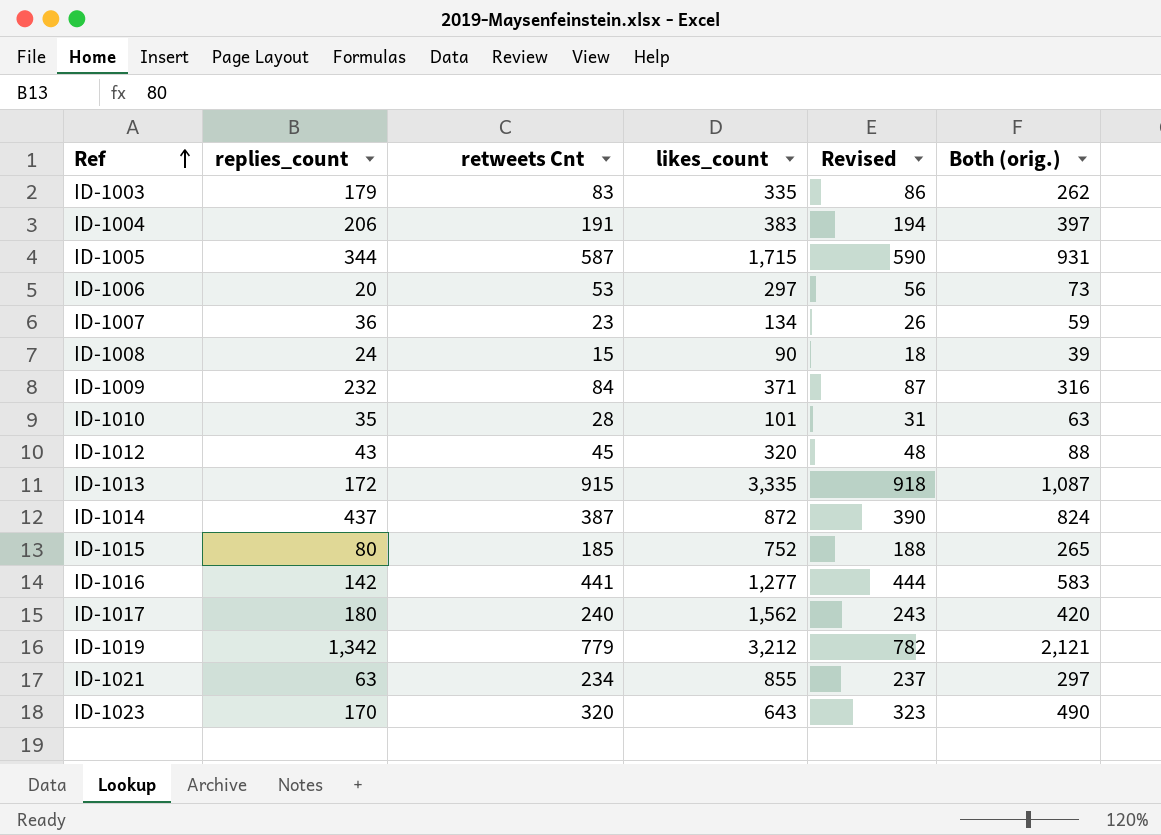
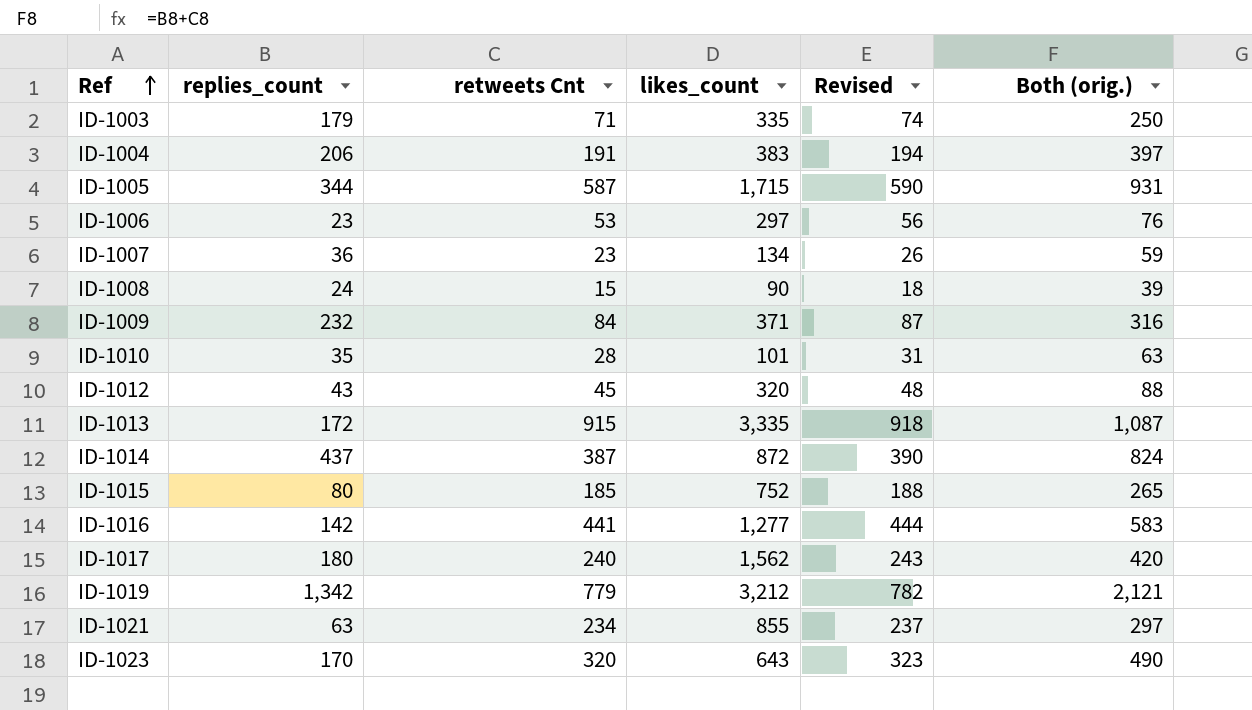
ID-1003 | retweets Cnt: 83 -> 71
ID-1003 | Revised: 86 -> 74
ID-1003 | Both (orig.): 262 -> 250
ID-1006 | replies_count: 20 -> 23
ID-1006 | Both (orig.): 73 -> 76

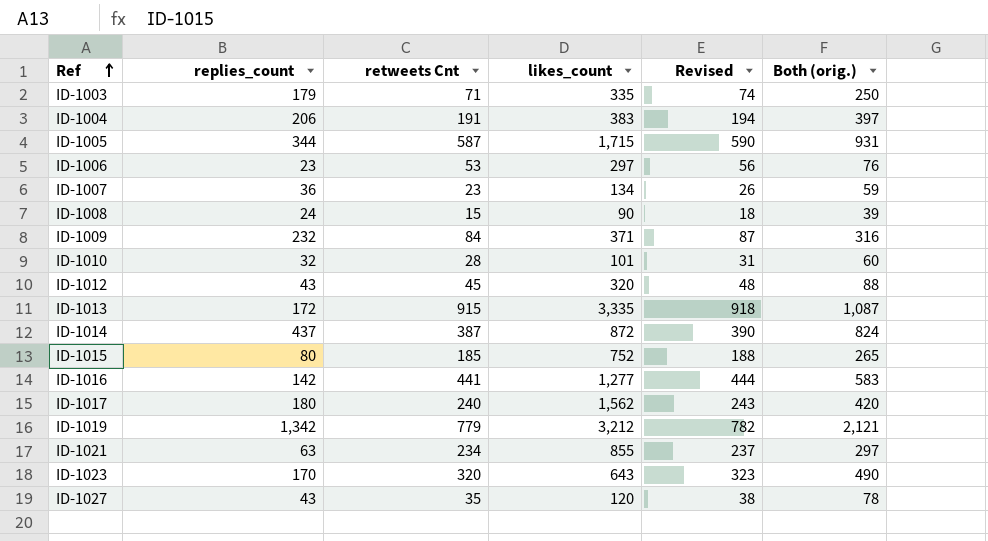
ID-1010 | replies_count: 35 -> 32
ID-1010 | Both (orig.): 63 -> 60
row ID-1027: none -> 43 | 35 | 120 | 38 | 78

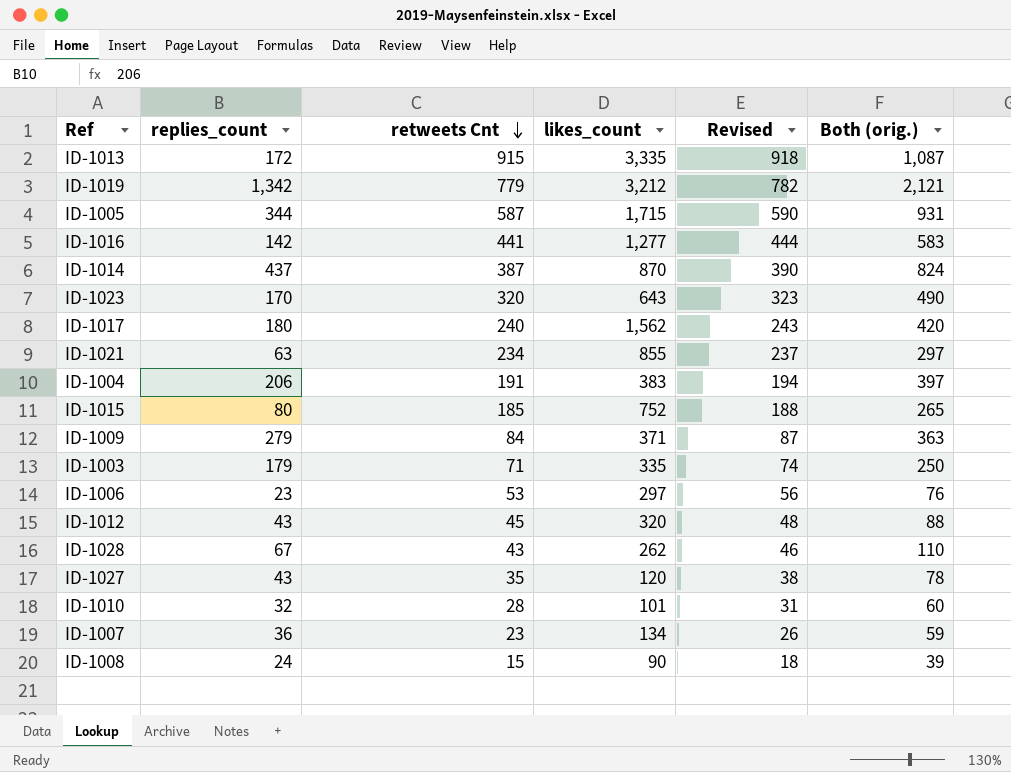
row order: Ref ascending -> retweets Cnt descending
ID-1014 | likes_count: 872 -> 870
ID-1009 | replies_count: 232 -> 279
ID-1009 | Both (orig.): 316 -> 363
row ID-1028: none -> 67 | 43 | 262 | 46 | 110

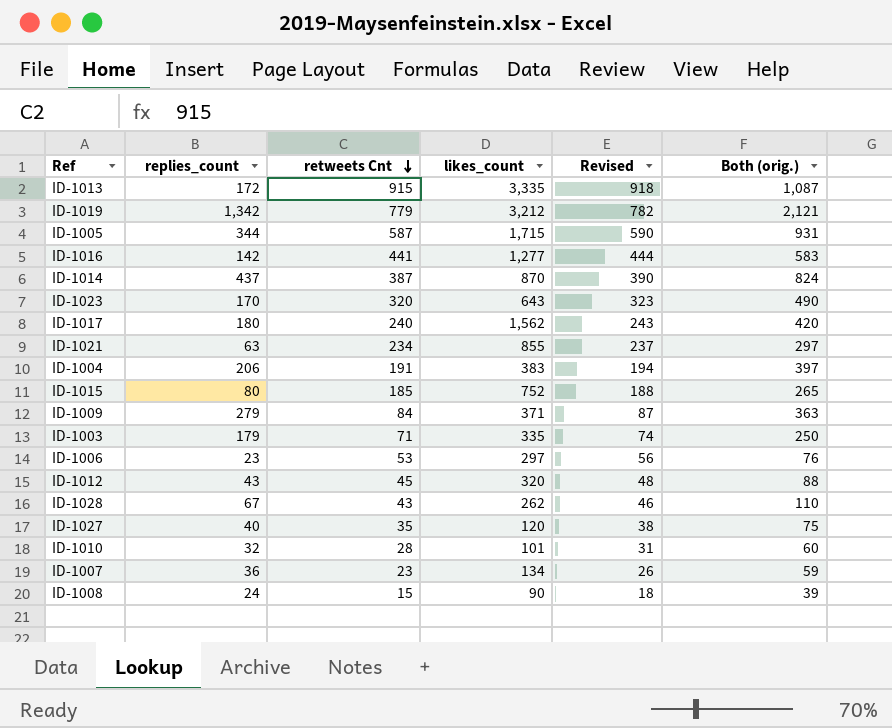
ID-1027 | replies_count: 43 -> 40
ID-1027 | Both (orig.): 78 -> 75

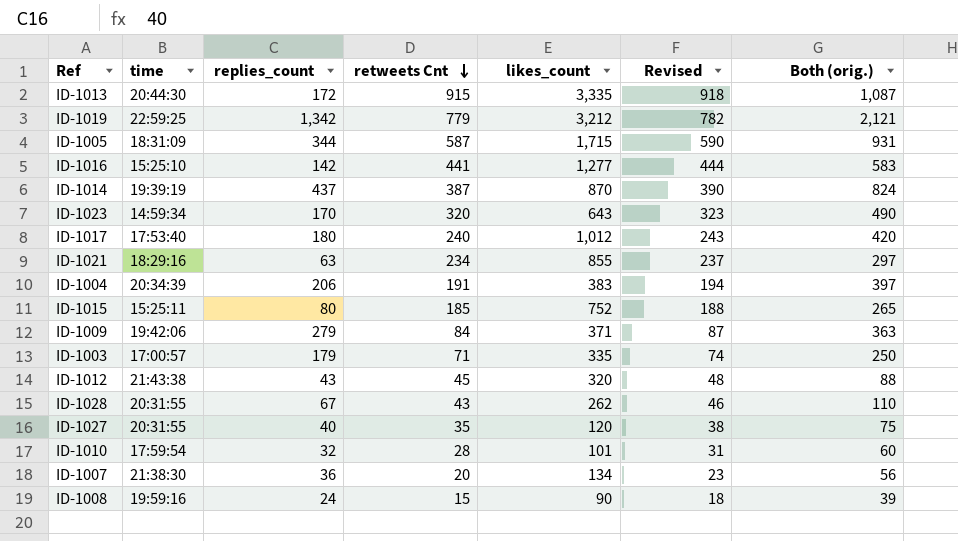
column time | position: none -> 2
row ID-1006: 23 | 53 | 297 | 56 | 76 -> none
ID-1017 | likes_count: 1,562 -> 1,012
ID-1007 | retweets Cnt: 23 -> 20
ID-1007 | Revised: 26 -> 23
ID-1007 | Both (orig.): 59 -> 56

